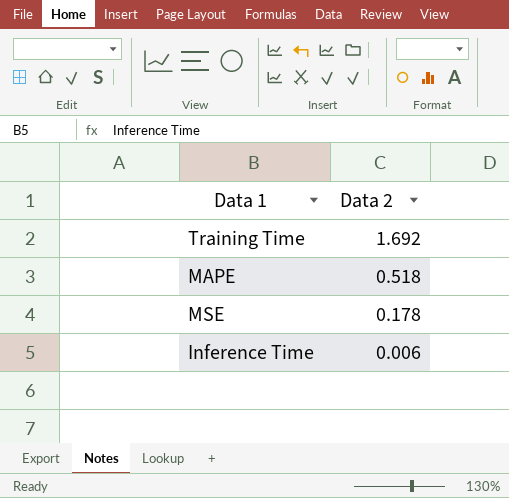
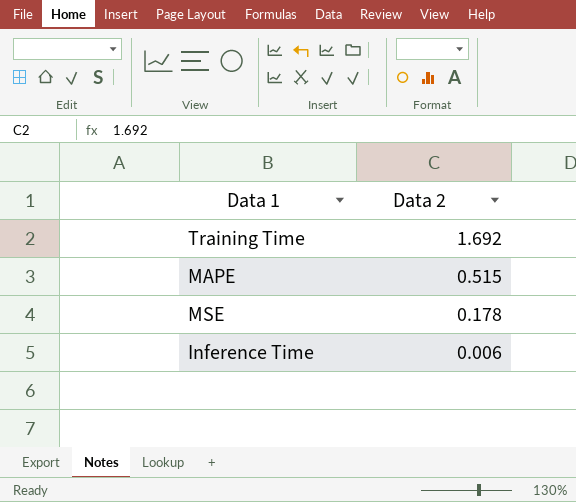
MAPE | Data 2: 0.518 -> 0.515

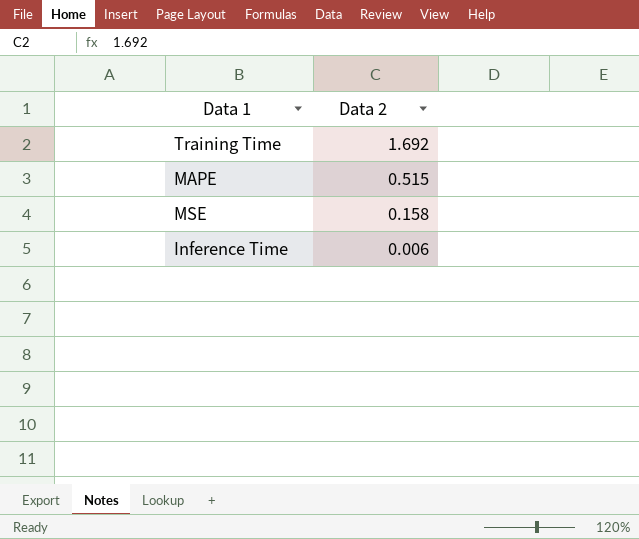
MSE | Data 2: 0.178 -> 0.158

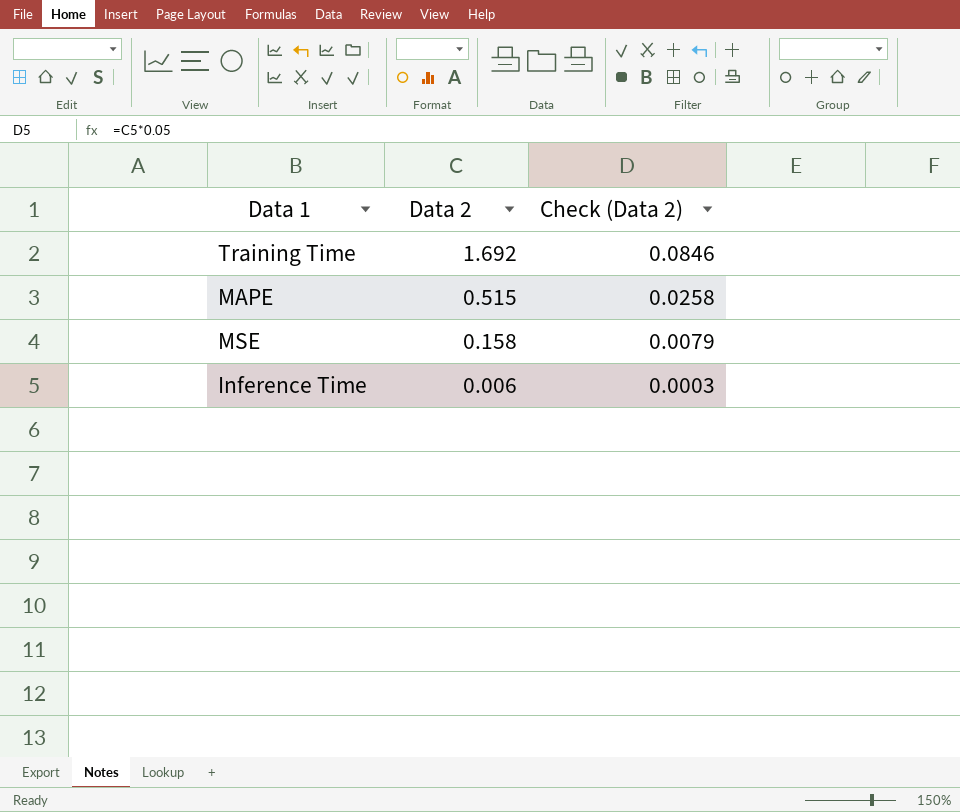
column Check (Data 2) | formula: none -> [Data 2] * 0.05

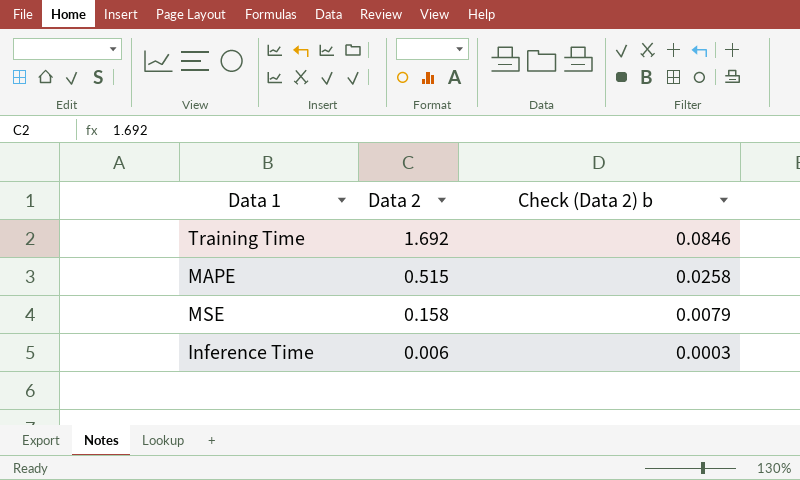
column name: Check (Data 2) -> Check (Data 2) b

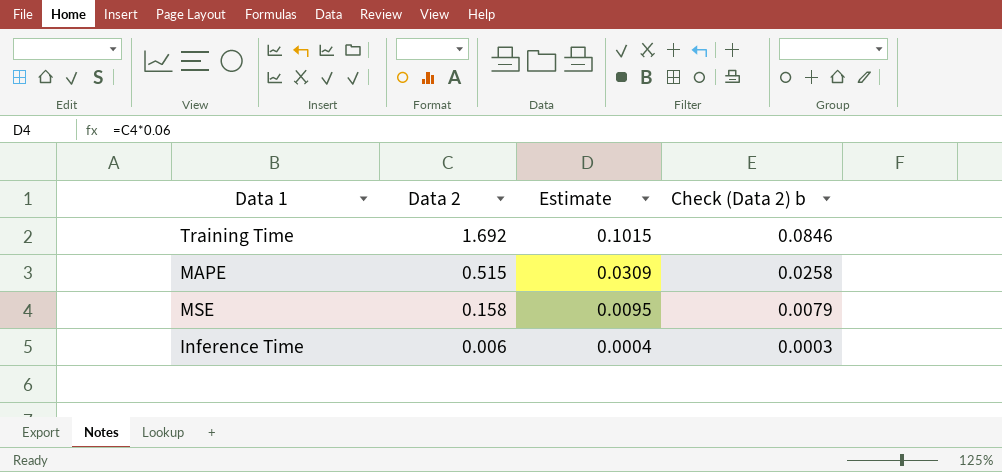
column Estimate | formula: none -> [Data 2] * 0.06

